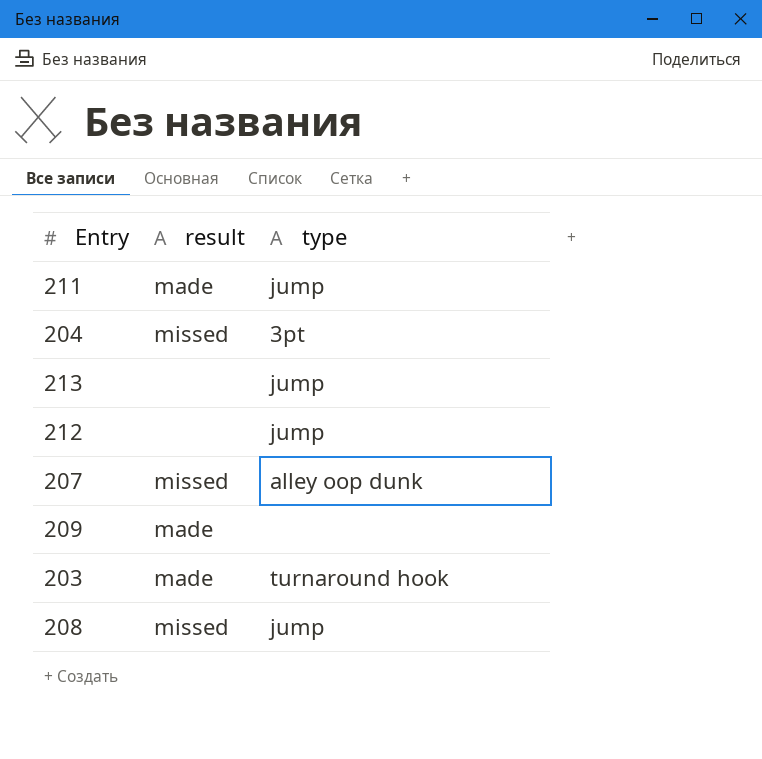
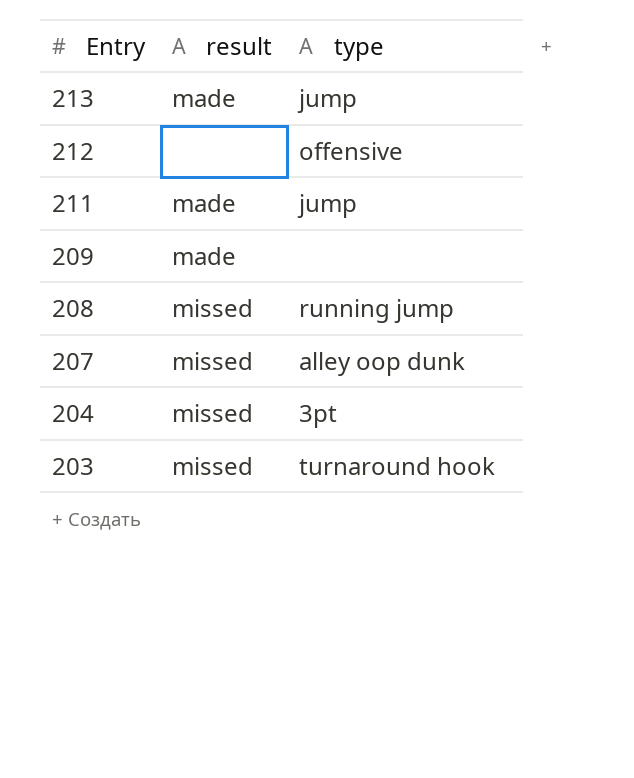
row order: none -> Entry descending
213 | result: none -> made
212 | type: jump -> offensive
208 | type: jump -> running jump
203 | result: made -> missed

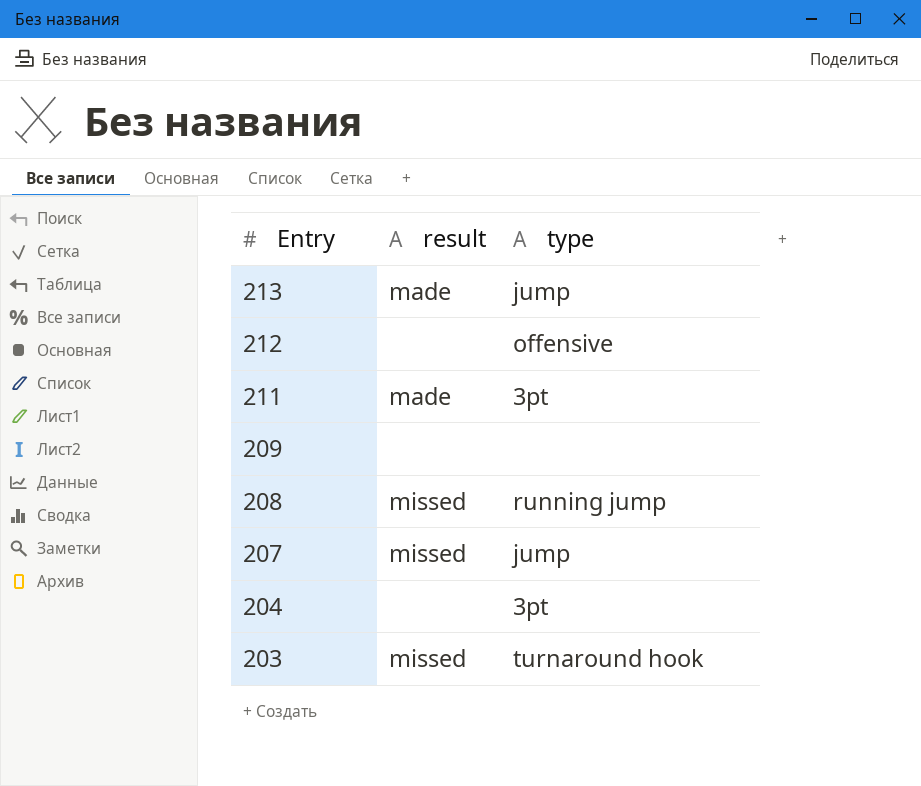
211 | type: jump -> 3pt
209 | result: made -> none
207 | type: alley oop dunk -> jump
204 | result: missed -> none

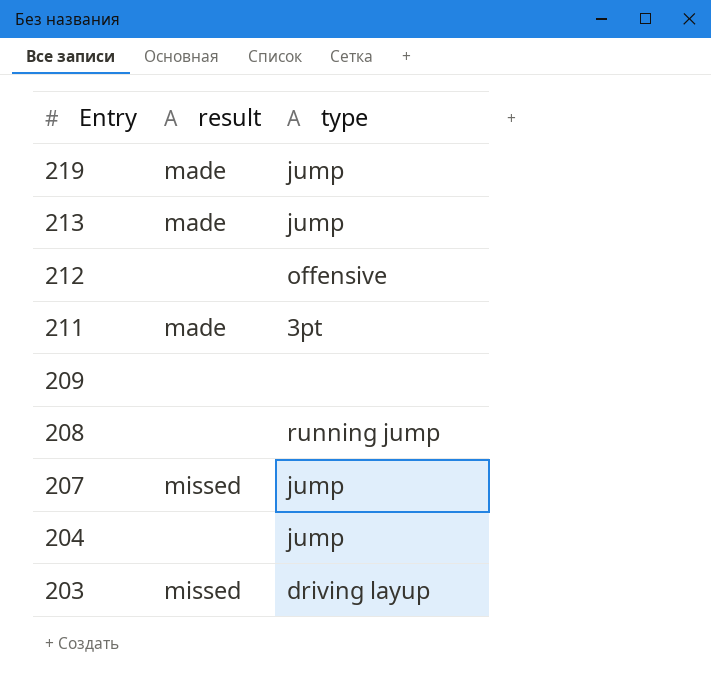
row 219: none -> made | jump
208 | result: missed -> none
204 | type: 3pt -> jump
203 | type: turnaround hook -> driving layup

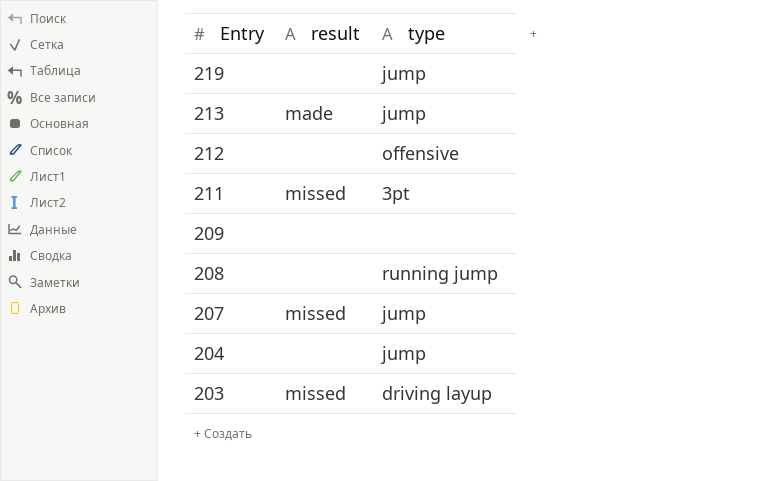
219 | result: made -> none
211 | result: made -> missed

